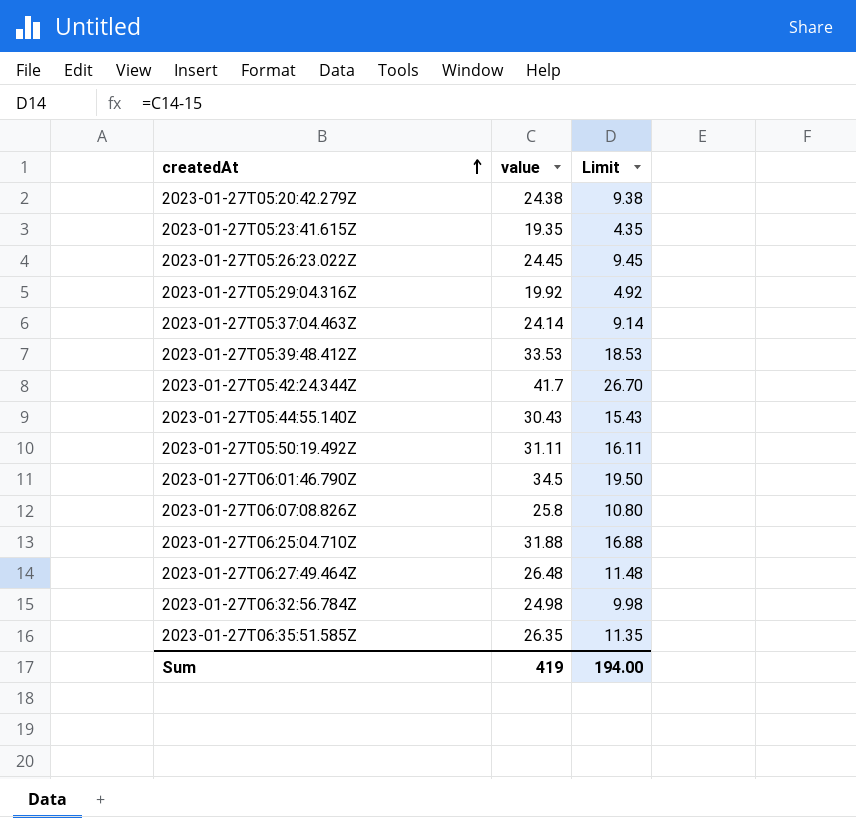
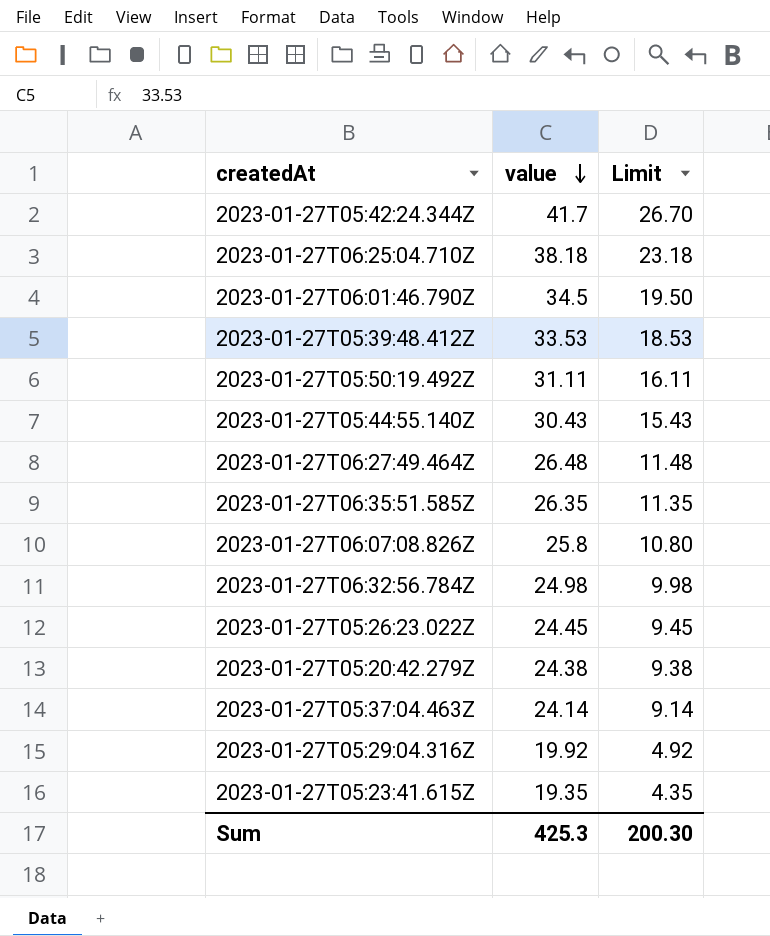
row order: createdAt ascending -> value descending
2023-01-27T06:25:04.710Z | value: 31.88 -> 38.18
2023-01-27T06:25:04.710Z | Limit: 16.88 -> 23.18
Sum | value: 419 -> 425.3
Sum | Limit: 194.00 -> 200.30

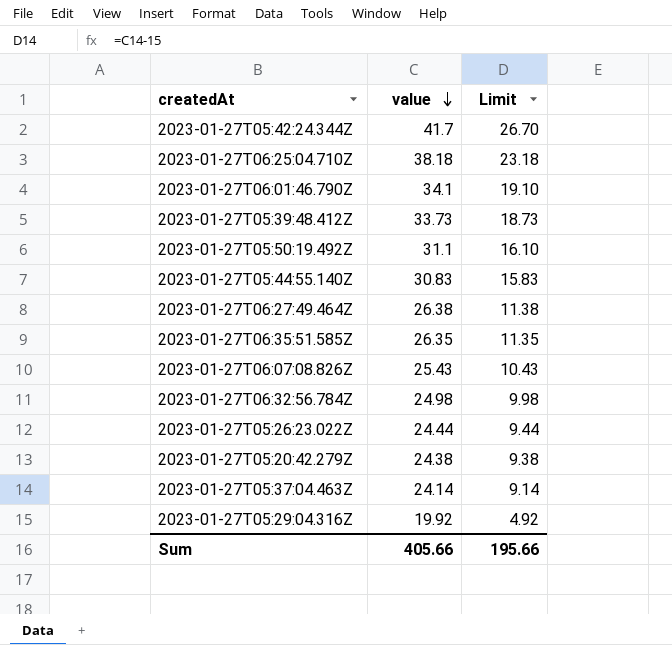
row 2023-01-27T05:23:41.615Z: 19.35 | 4.35 -> none
2023-01-27T06:01:46.790Z | value: 34.5 -> 34.1
2023-01-27T06:01:46.790Z | Limit: 19.50 -> 19.10
2023-01-27T05:39:48.412Z | value: 33.53 -> 33.73
2023-01-27T05:39:48.412Z | Limit: 18.53 -> 18.73
2023-01-27T05:50:19.492Z | value: 31.11 -> 31.1
2023-01-27T05:50:19.492Z | Limit: 16.11 -> 16.10
2023-01-27T05:44:55.140Z | value: 30.43 -> 30.83
2023-01-27T05:44:55.140Z | Limit: 15.43 -> 15.83
2023-01-27T06:27:49.464Z | value: 26.48 -> 26.38
2023-01-27T06:27:49.464Z | Limit: 11.48 -> 11.38
2023-01-27T06:07:08.826Z | value: 25.8 -> 25.43
2023-01-27T06:07:08.826Z | Limit: 10.80 -> 10.43
2023-01-27T05:26:23.022Z | value: 24.45 -> 24.44
2023-01-27T05:26:23.022Z | Limit: 9.45 -> 9.44
Sum | value: 425.3 -> 405.66
Sum | Limit: 200.30 -> 195.66

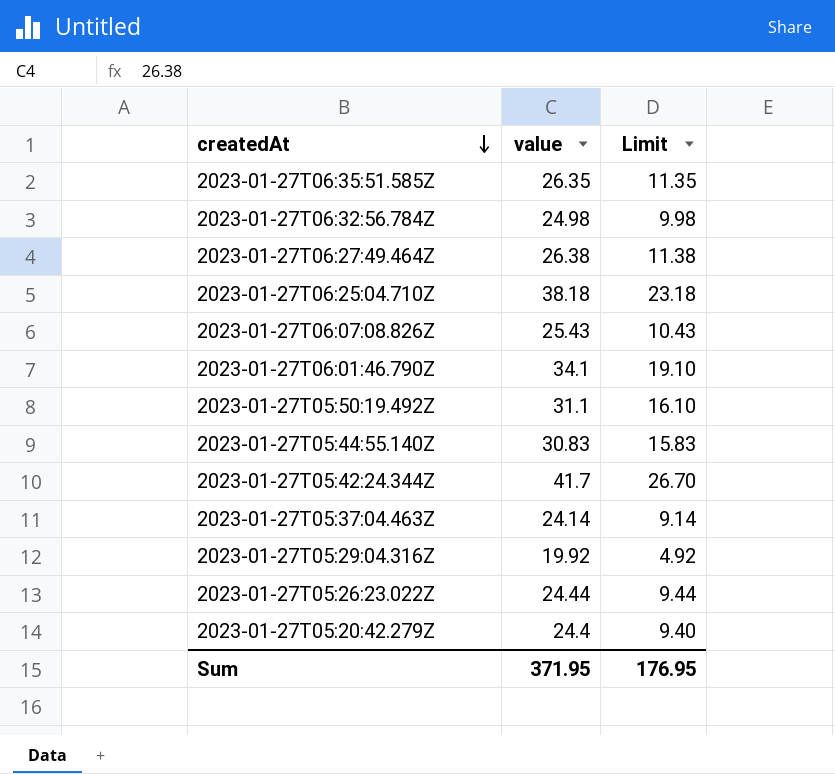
row order: value descending -> createdAt descending
row 2023-01-27T05:39:48.412Z: 33.73 | 18.73 -> none
2023-01-27T05:20:42.279Z | value: 24.38 -> 24.4
2023-01-27T05:20:42.279Z | Limit: 9.38 -> 9.40
Sum | value: 405.66 -> 371.95
Sum | Limit: 195.66 -> 176.95

